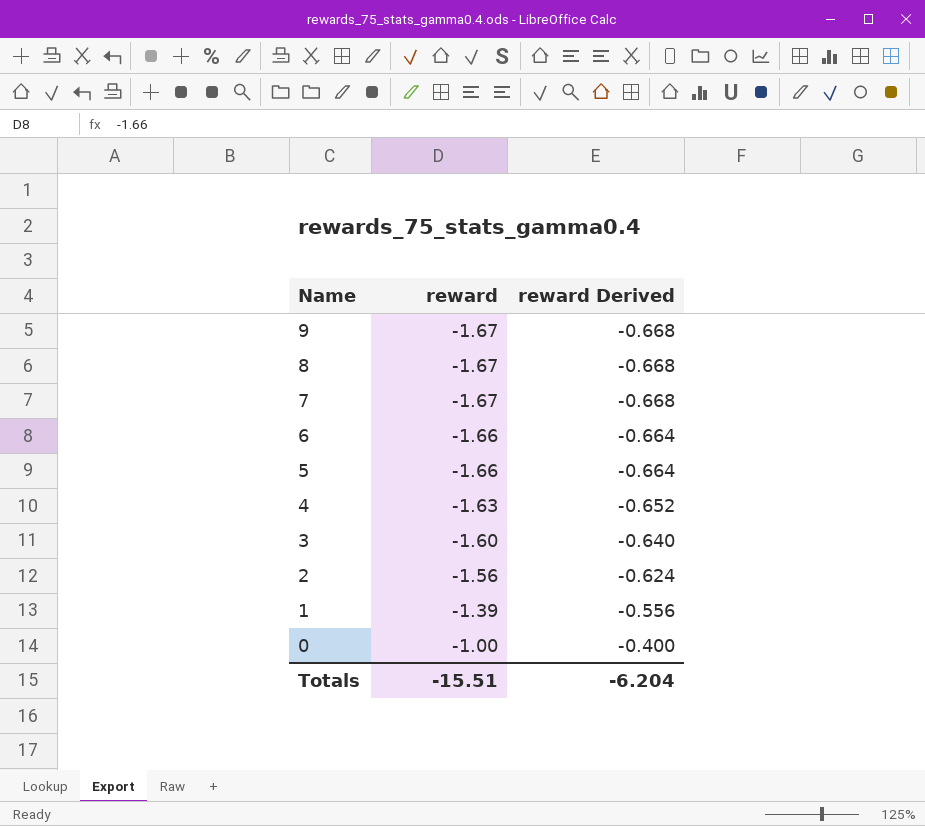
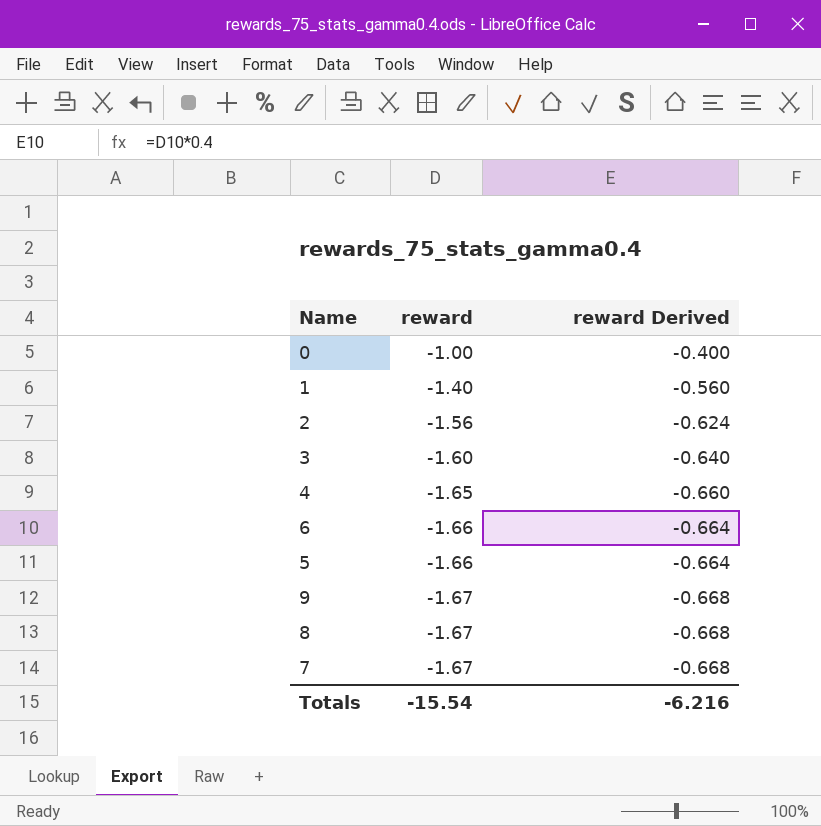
row order: Name descending -> reward descending
1 | reward: -1.39 -> -1.40
1 | reward Derived: -0.556 -> -0.560
4 | reward: -1.63 -> -1.65
4 | reward Derived: -0.652 -> -0.660
Totals | reward: -15.51 -> -15.54
Totals | reward Derived: -6.204 -> -6.216

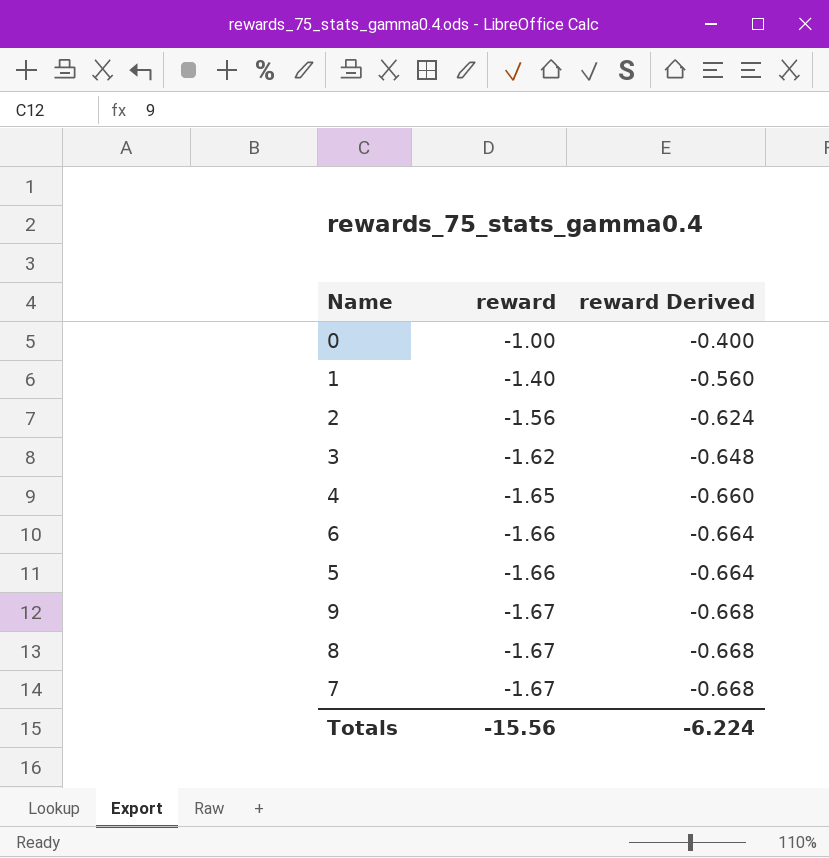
3 | reward: -1.60 -> -1.62
3 | reward Derived: -0.640 -> -0.648
Totals | reward: -15.54 -> -15.56
Totals | reward Derived: -6.216 -> -6.224

